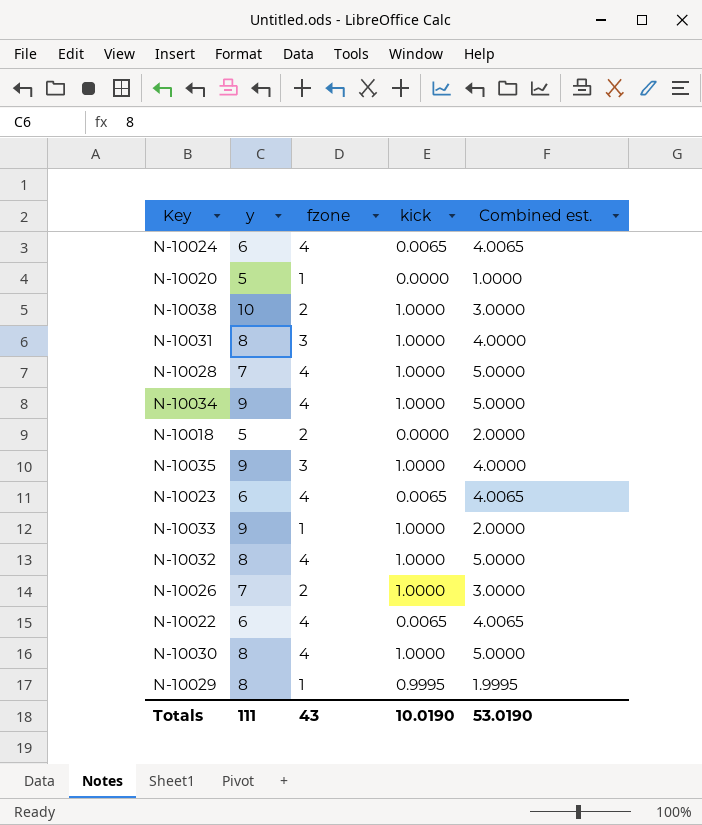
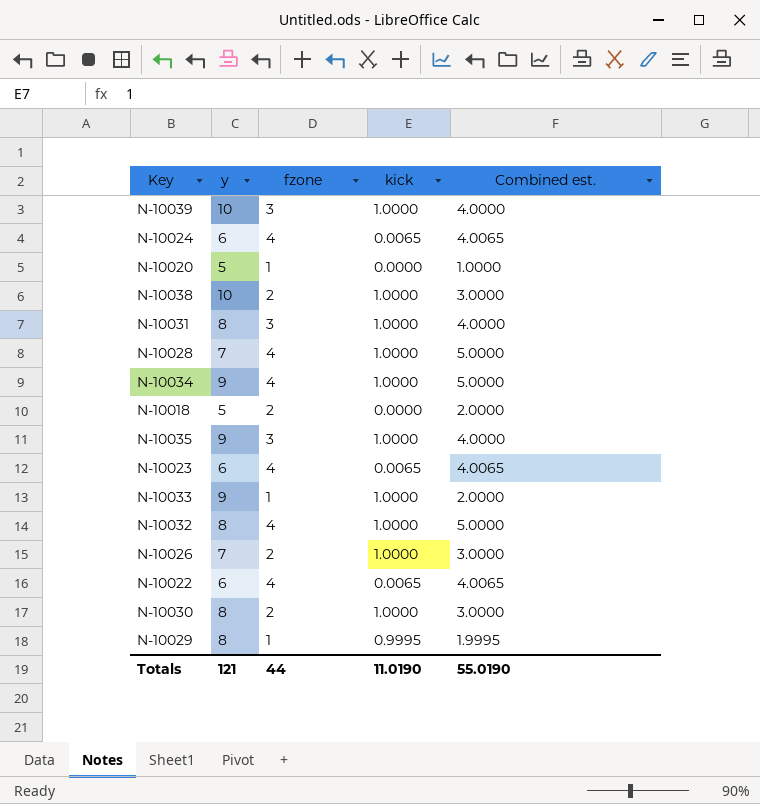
row N-10039: none -> 10 | 3 | 1.0000 | 4.0000
N-10030 | fzone: 4 -> 2
N-10030 | Combined est.: 5.0000 -> 3.0000
Totals | y: 111 -> 121
Totals | fzone: 43 -> 44
Totals | kick: 10.0190 -> 11.0190
Totals | Combined est.: 53.0190 -> 55.0190

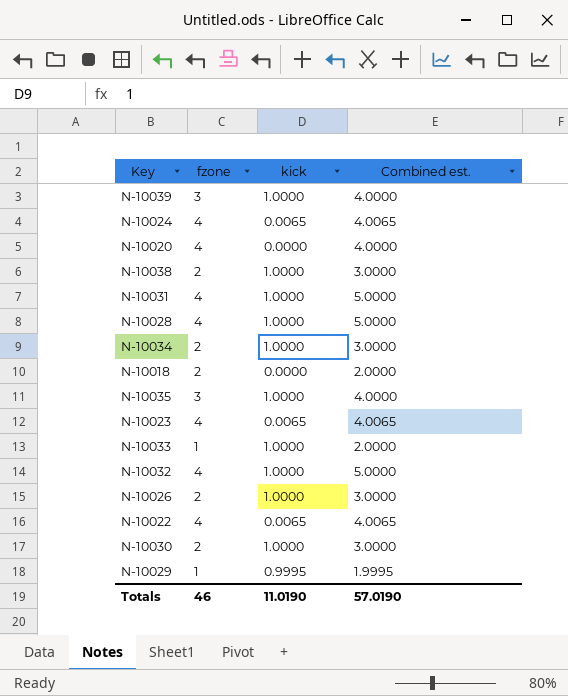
column y | position: 2 -> none
N-10020 | fzone: 1 -> 4
N-10020 | Combined est.: 1.0000 -> 4.0000
N-10031 | fzone: 3 -> 4
N-10031 | Combined est.: 4.0000 -> 5.0000
N-10034 | fzone: 4 -> 2
N-10034 | Combined est.: 5.0000 -> 3.0000
Totals | fzone: 44 -> 46
Totals | Combined est.: 55.0190 -> 57.0190

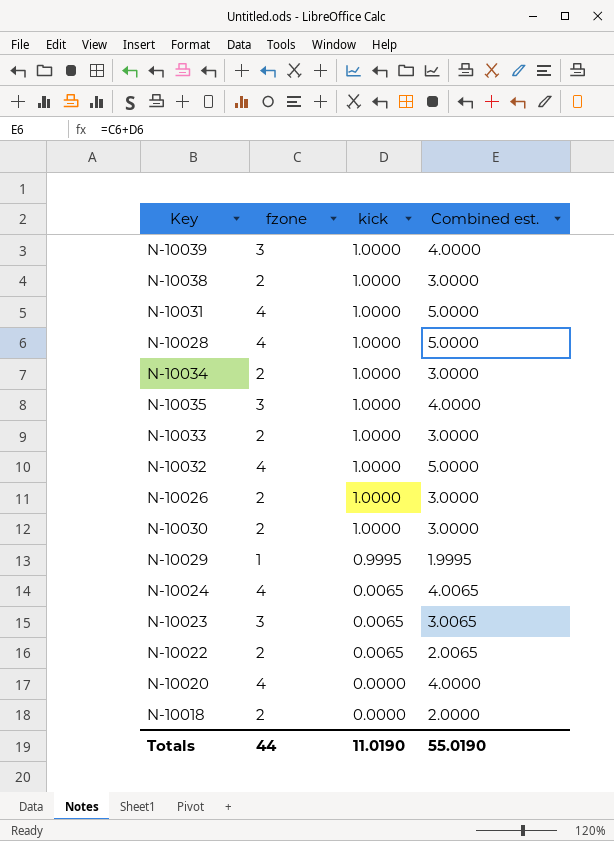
row order: none -> kick descending
N-10033 | fzone: 1 -> 2
N-10033 | Combined est.: 2.0000 -> 3.0000
N-10023 | fzone: 4 -> 3
N-10023 | Combined est.: 4.0065 -> 3.0065
N-10022 | fzone: 4 -> 2
N-10022 | Combined est.: 4.0065 -> 2.0065
Totals | fzone: 46 -> 44
Totals | Combined est.: 57.0190 -> 55.0190

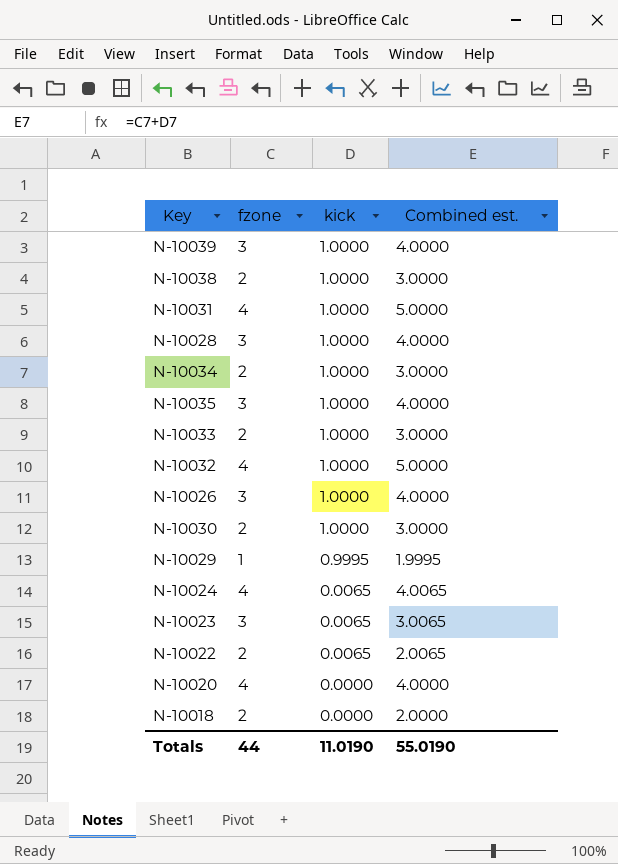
N-10028 | fzone: 4 -> 3
N-10028 | Combined est.: 5.0000 -> 4.0000
N-10026 | fzone: 2 -> 3
N-10026 | Combined est.: 3.0000 -> 4.0000

